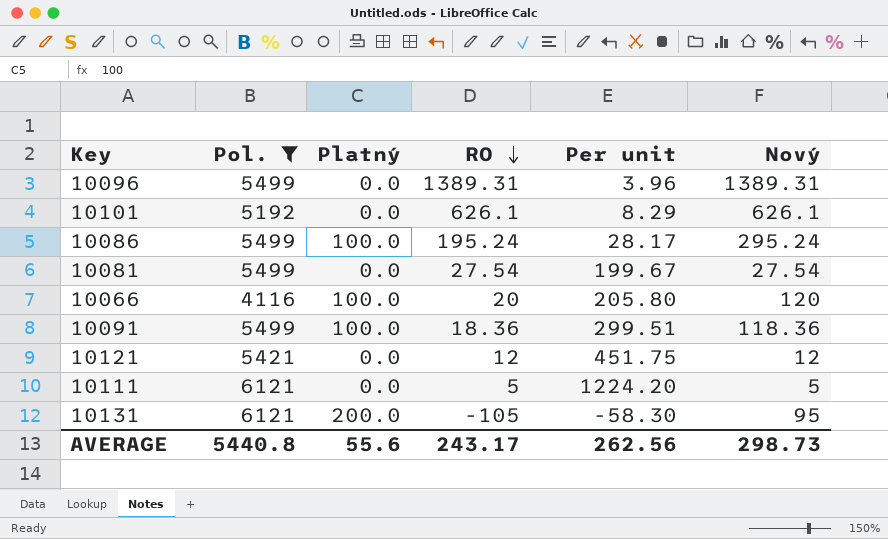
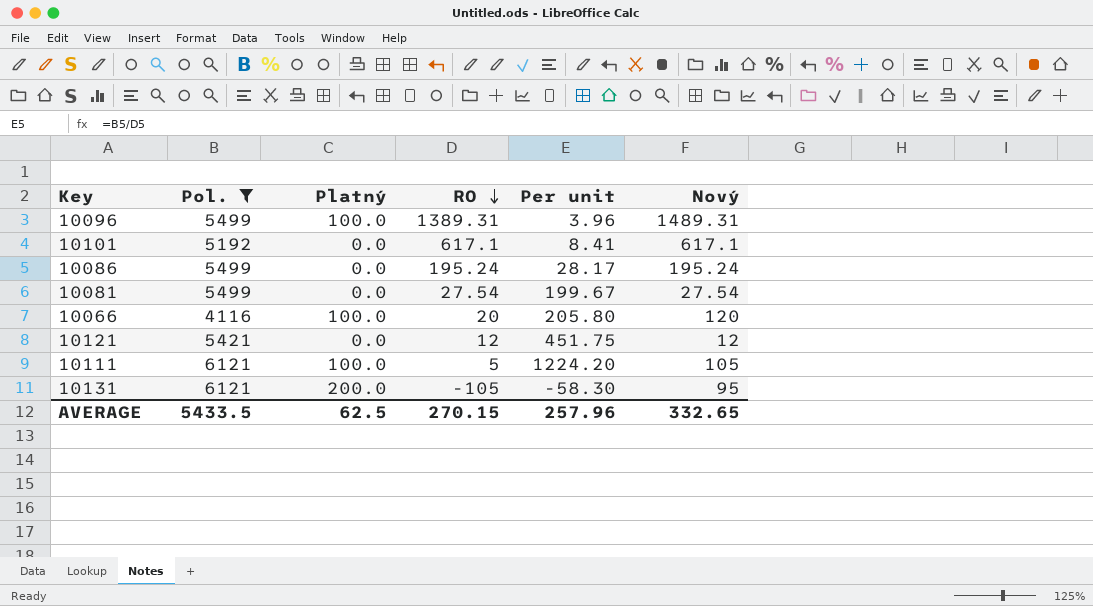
row 10091: 5499 | 100.0 | 18.36 | 299.51 | 118.36 -> none
10096 | Platný: 0.0 -> 100.0
10096 | Nový: 1389.31 -> 1489.31
10101 | RO: 626.1 -> 617.1
10101 | Per unit: 8.29 -> 8.41
10101 | Nový: 626.1 -> 617.1
10086 | Platný: 100.0 -> 0.0
10086 | Nový: 295.24 -> 195.24
10111 | Platný: 0.0 -> 100.0
10111 | Nový: 5 -> 105
AVERAGE | Pol.: 5440.8 -> 5433.5
AVERAGE | Platný: 55.6 -> 62.5
AVERAGE | RO: 243.17 -> 270.15
AVERAGE | Per unit: 262.56 -> 257.96
AVERAGE | Nový: 298.73 -> 332.65

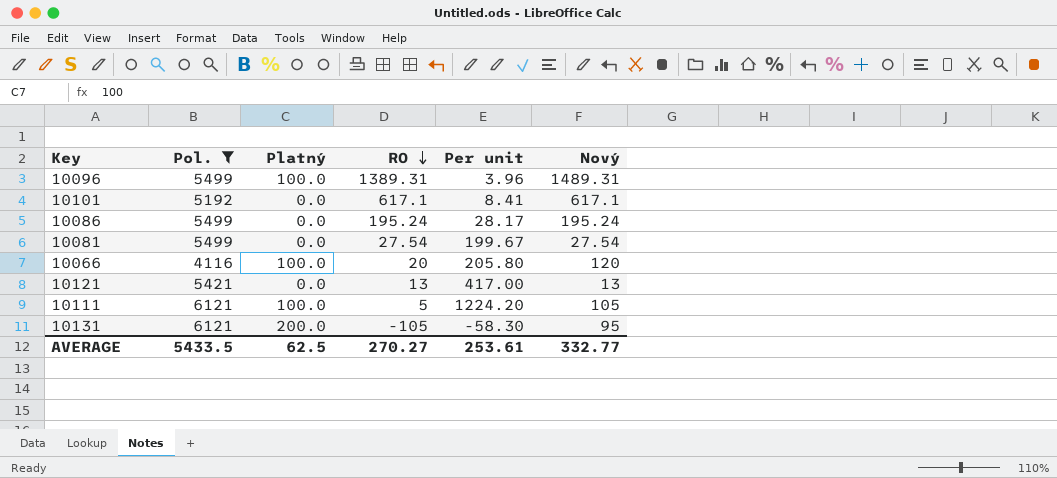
10121 | RO: 12 -> 13
10121 | Per unit: 451.75 -> 417.00
10121 | Nový: 12 -> 13
AVERAGE | RO: 270.15 -> 270.27
AVERAGE | Per unit: 257.96 -> 253.61
AVERAGE | Nový: 332.65 -> 332.77

